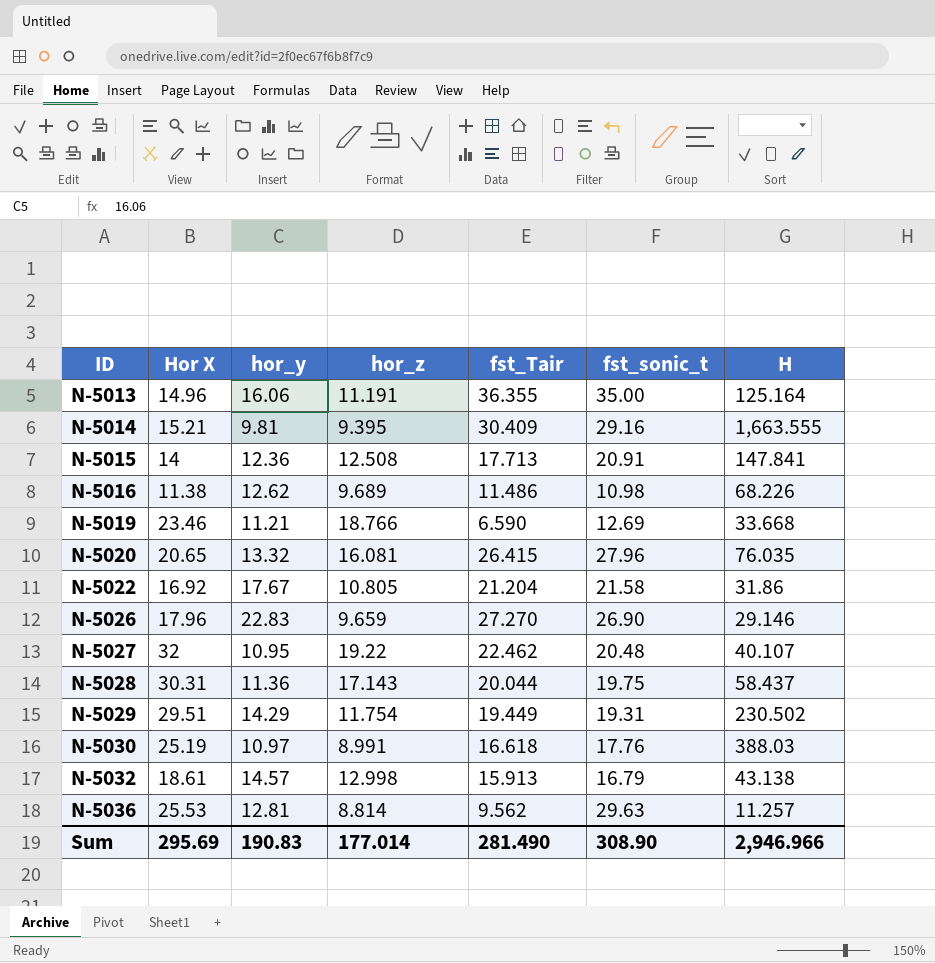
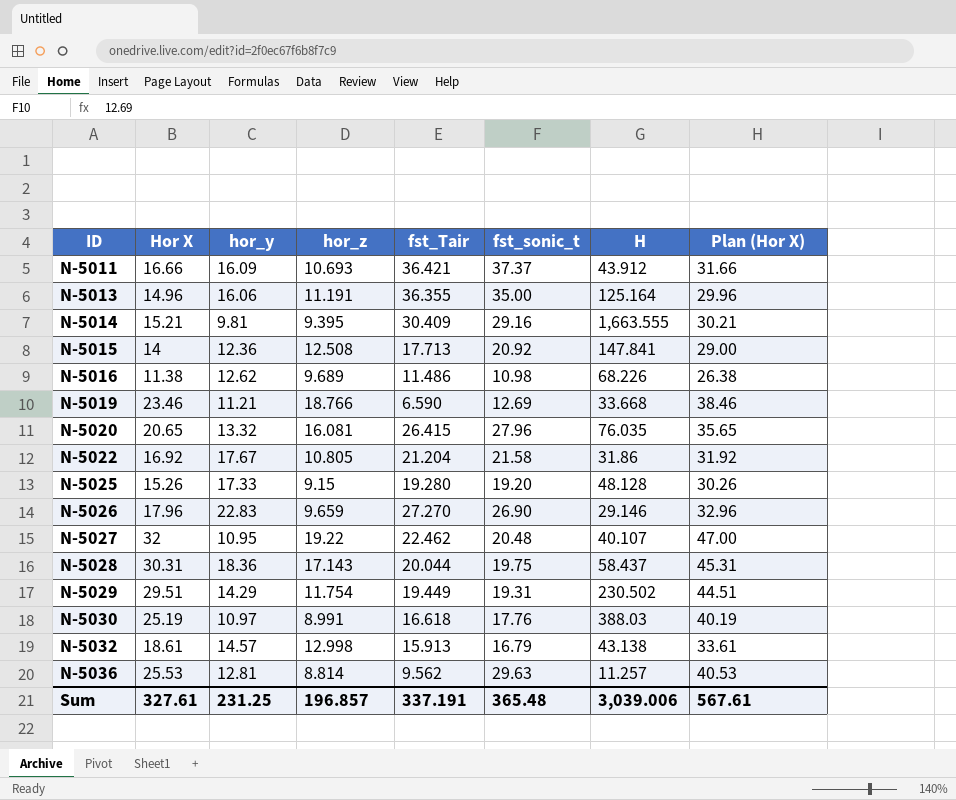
column Plan (Hor X) | formula: none -> [Hor X] + 15
row N-5011: none -> 16.66 | 16.09 | 10.693 | 36.421 | 37.37 | 43.912 | 31.66
N-5015 | fst_sonic_t: 20.91 -> 20.92
row N-5025: none -> 15.26 | 17.33 | 9.15 | 19.280 | 19.20 | 48.128 | 30.26
N-5028 | hor_y: 11.36 -> 18.36
Sum | Hor X: 295.69 -> 327.61
Sum | hor_y: 190.83 -> 231.25
Sum | hor_z: 177.014 -> 196.857
Sum | fst_Tair: 281.490 -> 337.191
Sum | fst_sonic_t: 308.90 -> 365.48
Sum | H: 2,946.966 -> 3,039.006

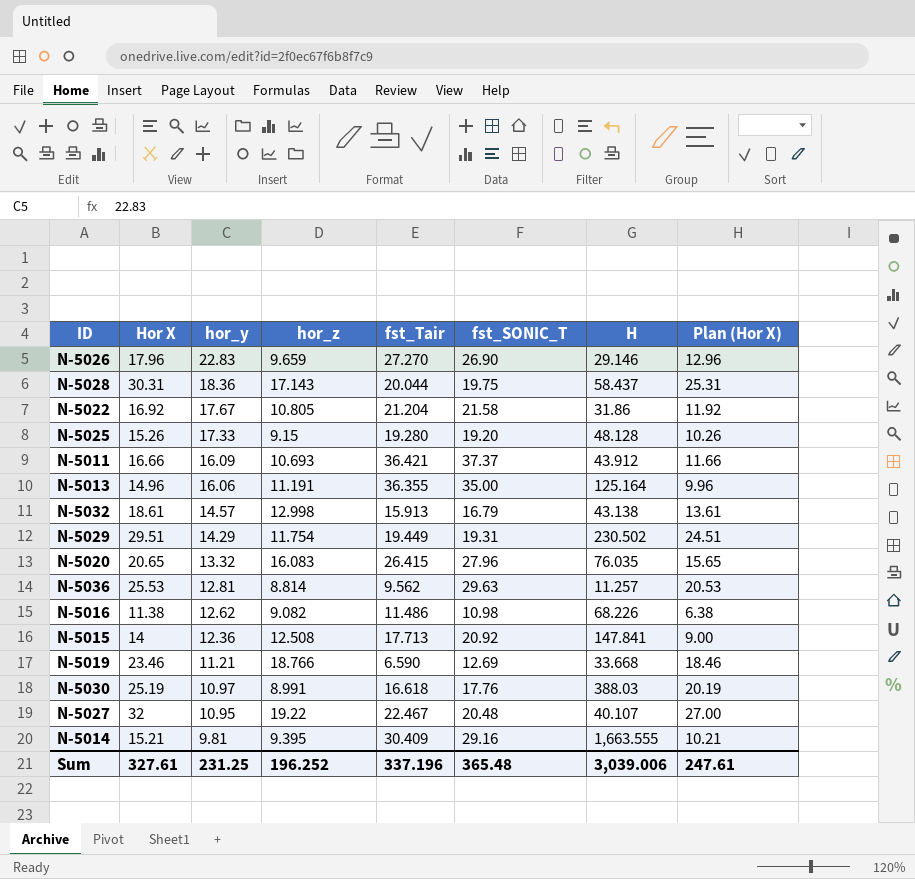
row order: ID ascending -> hor_y descending
column name: fst_sonic_t -> fst_SONIC_T
column Plan (Hor X) | formula: [Hor X] + 15 -> [Hor X] - 5
N-5020 | hor_z: 16.081 -> 16.083
N-5016 | hor_z: 9.689 -> 9.082
N-5027 | fst_Tair: 22.462 -> 22.467
Sum | hor_z: 196.857 -> 196.252
Sum | fst_Tair: 337.191 -> 337.196
Sum | Plan (Hor X): 567.61 -> 247.61

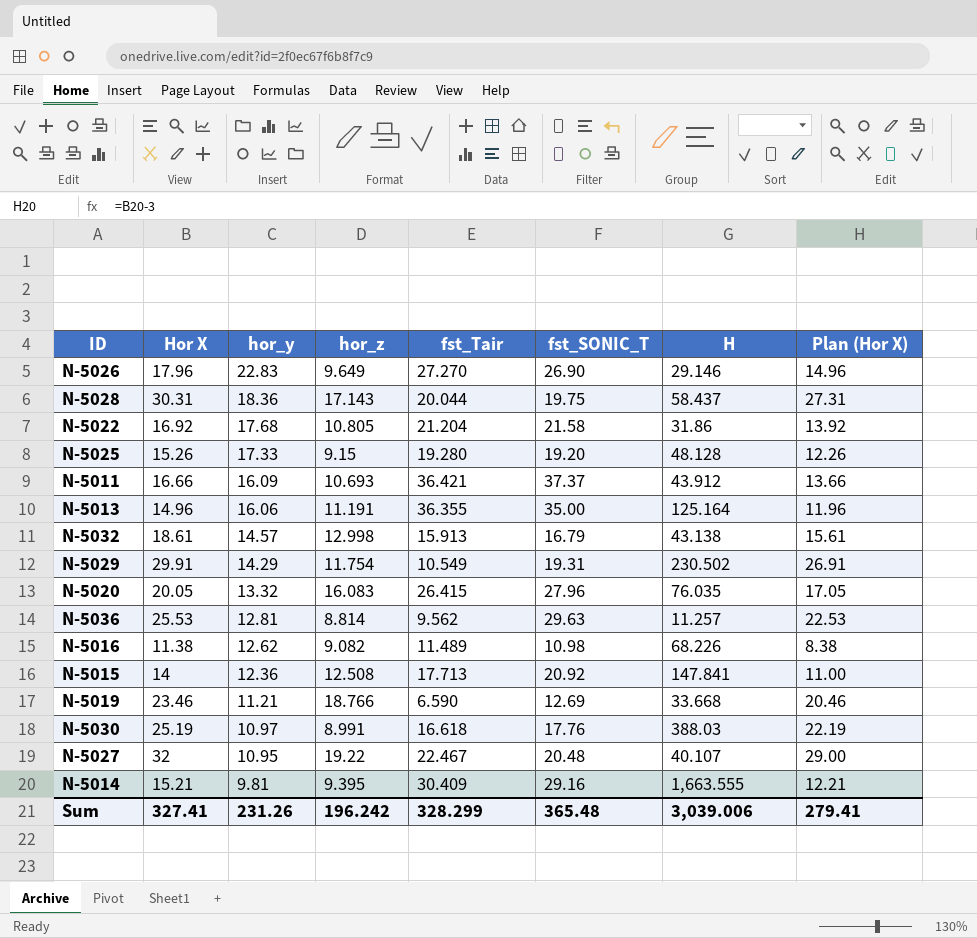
column Plan (Hor X) | formula: [Hor X] - 5 -> [Hor X] - 3
N-5026 | hor_z: 9.659 -> 9.649
N-5022 | hor_y: 17.67 -> 17.68
N-5029 | Hor X: 29.51 -> 29.91
N-5029 | fst_Tair: 19.449 -> 10.549
N-5020 | Hor X: 20.65 -> 20.05
N-5016 | fst_Tair: 11.486 -> 11.489
Sum | Hor X: 327.61 -> 327.41
Sum | hor_y: 231.25 -> 231.26
Sum | hor_z: 196.252 -> 196.242
Sum | fst_Tair: 337.196 -> 328.299
Sum | Plan (Hor X): 247.61 -> 279.41

